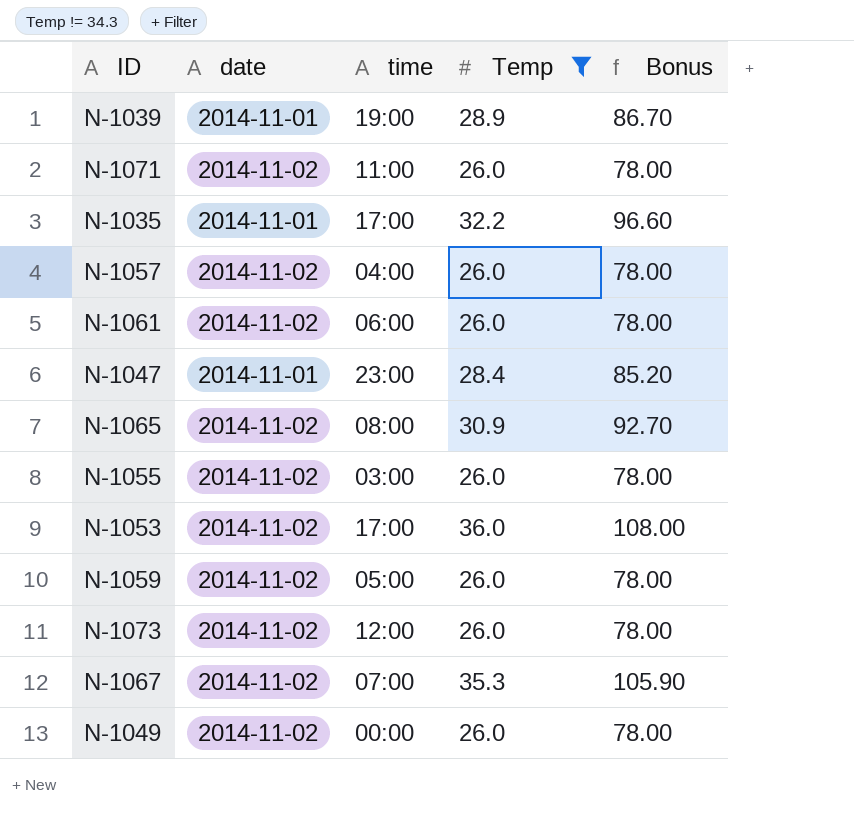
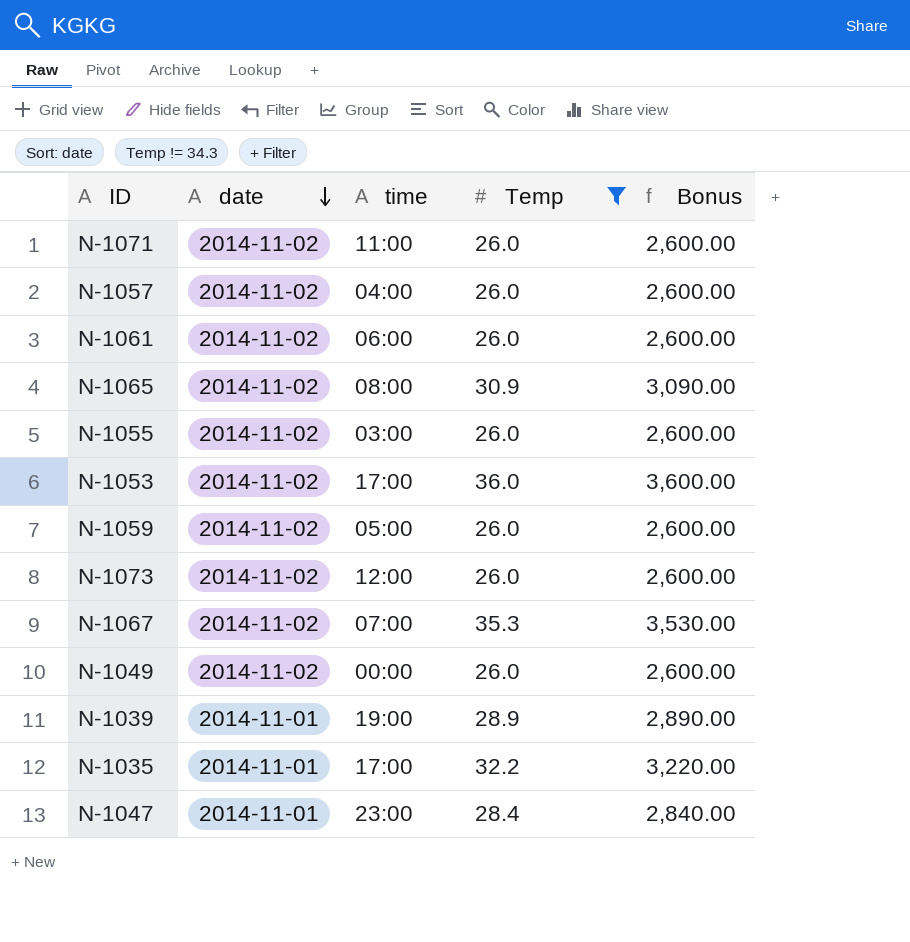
row order: none -> date descending
column Bonus | formula: [Temp] * 3 -> [Temp] * 100

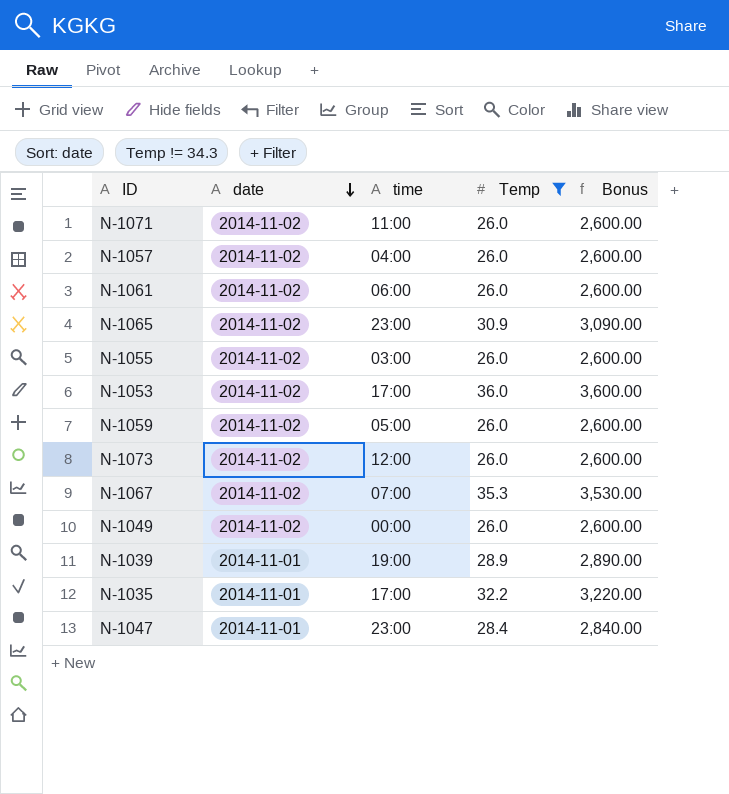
N-1065 | time: 08:00 -> 23:00

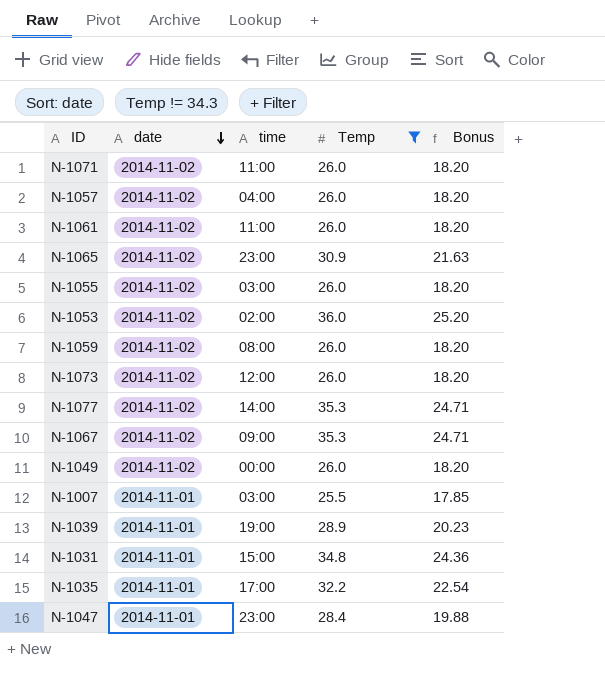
column Bonus | formula: [Temp] * 100 -> [Temp] * 0.7
N-1061 | time: 06:00 -> 11:00
N-1053 | time: 17:00 -> 02:00
N-1059 | time: 05:00 -> 08:00
row N-1077: none -> 2014-11-02 | 14:00 | 35.3 | 24.71
N-1067 | time: 07:00 -> 09:00
row N-1007: none -> 2014-11-01 | 03:00 | 25.5 | 17.85
row N-1031: none -> 2014-11-01 | 15:00 | 34.8 | 24.36

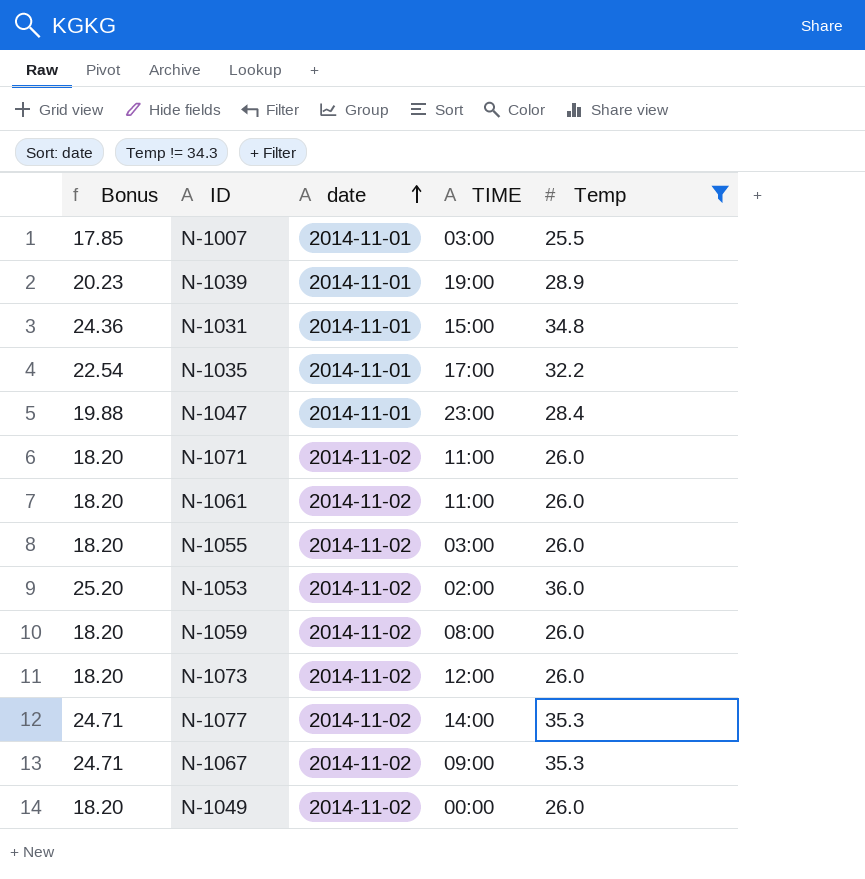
row order: date descending -> date ascending
column Bonus | position: 5 -> 1
column name: time -> TIME
row N-1057: 2014-11-02 | 04:00 | 26.0 | 18.20 -> none
row N-1065: 2014-11-02 | 23:00 | 30.9 | 21.63 -> none

